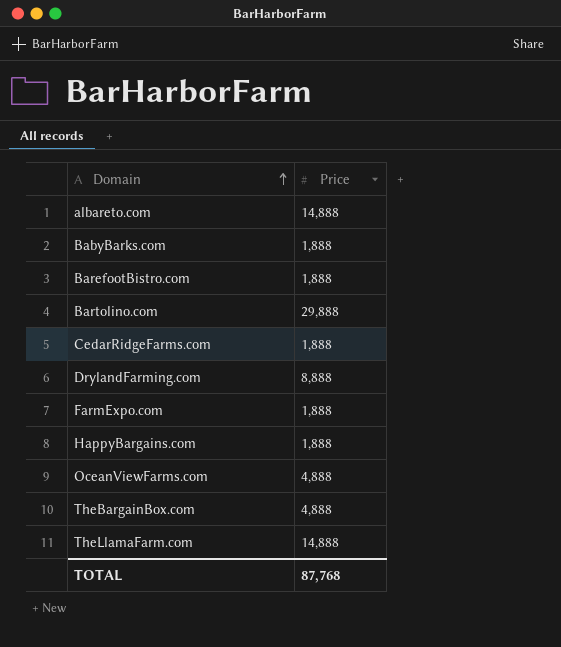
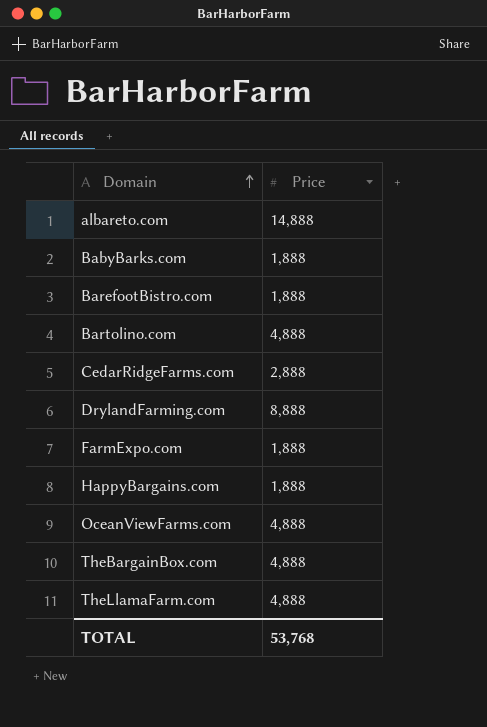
Bartolino.com | Price: 29,888 -> 4,888
CedarRidgeFarms.com | Price: 1,888 -> 2,888
TheLlamaFarm.com | Price: 14,888 -> 4,888
TOTAL | Price: 87,768 -> 53,768

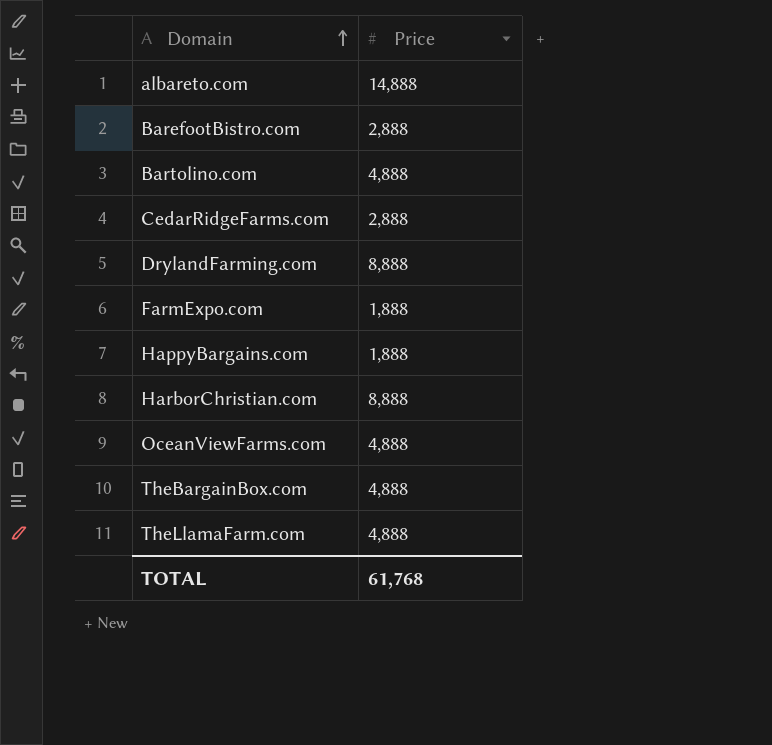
row BabyBarks.com: 1,888 -> none
BarefootBistro.com | Price: 1,888 -> 2,888
row HarborChristian.com: none -> 8,888
TOTAL | Price: 53,768 -> 61,768

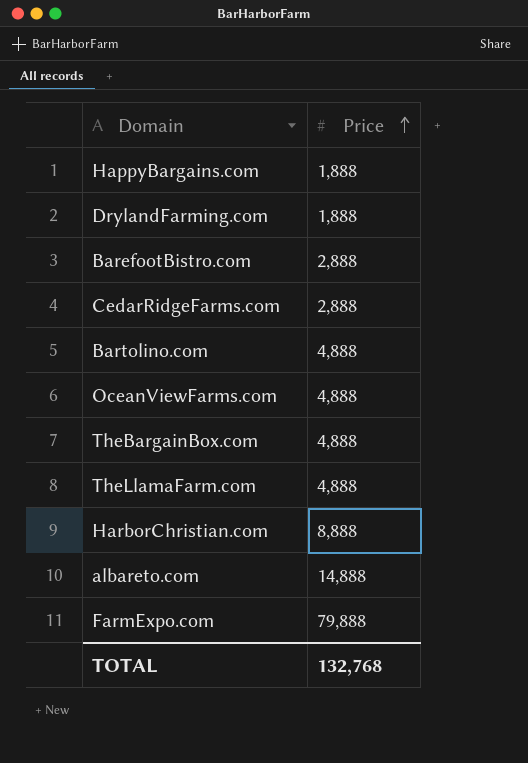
row order: Domain ascending -> Price ascending
DrylandFarming.com | Price: 8,888 -> 1,888
FarmExpo.com | Price: 1,888 -> 79,888
TOTAL | Price: 61,768 -> 132,768

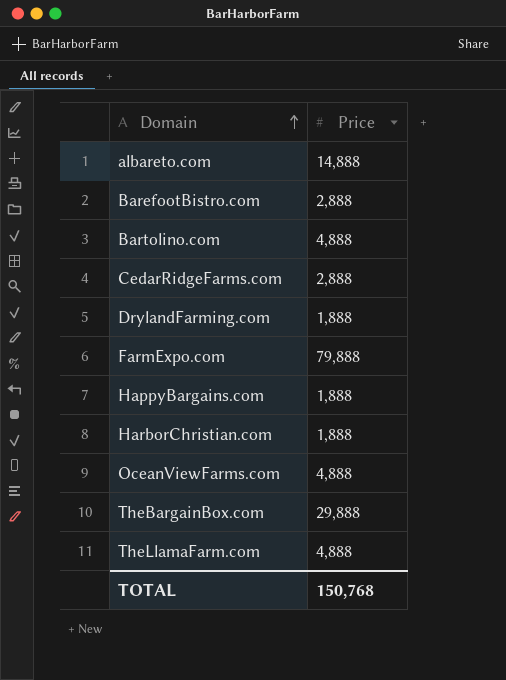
row order: Price ascending -> Domain ascending
HarborChristian.com | Price: 8,888 -> 1,888
TheBargainBox.com | Price: 4,888 -> 29,888
TOTAL | Price: 132,768 -> 150,768

